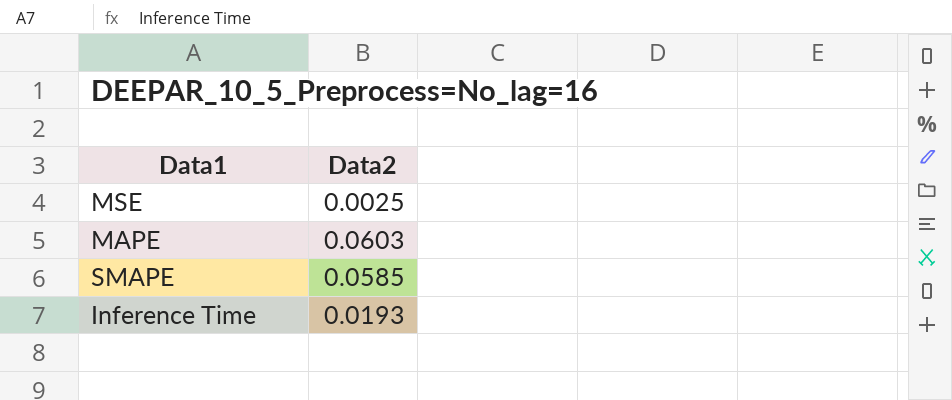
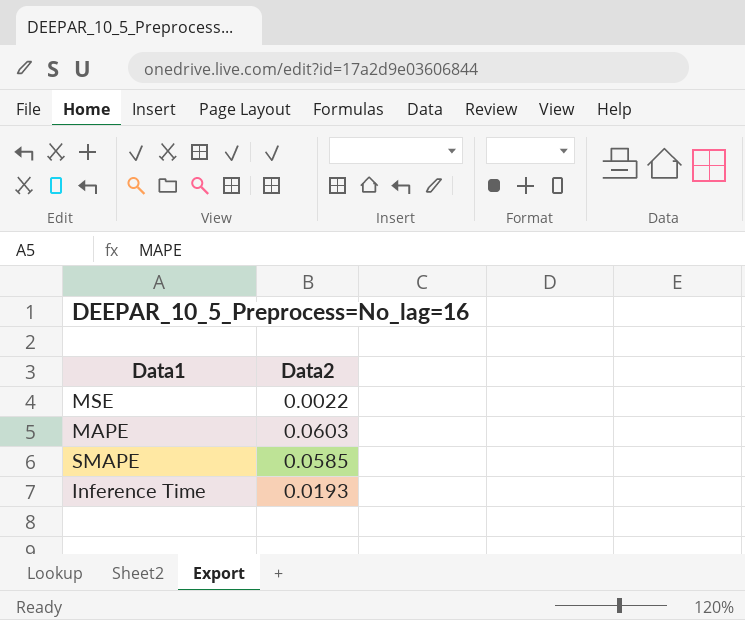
MSE | Data2: 0.0025 -> 0.0022

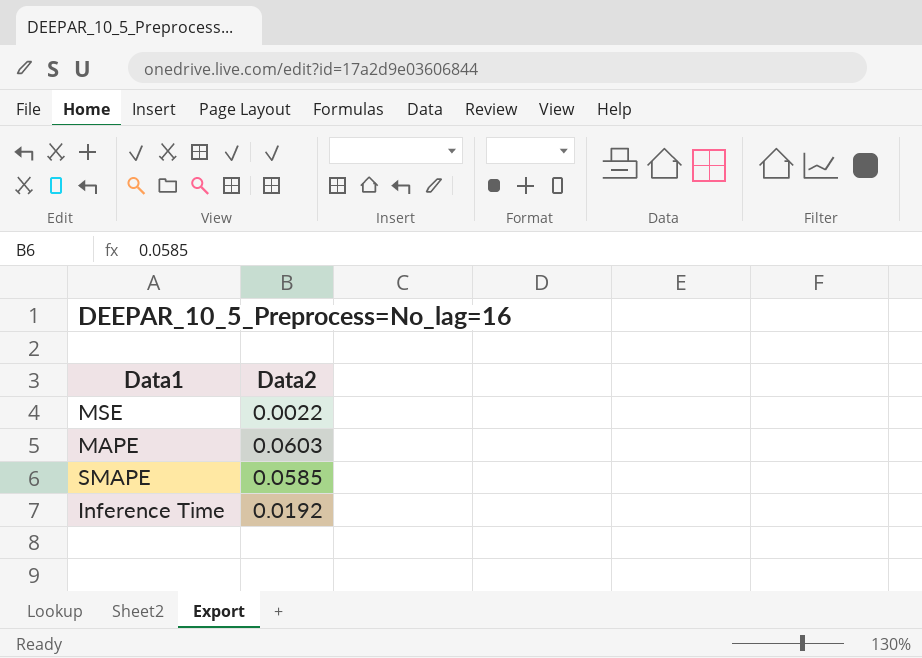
Inference Time | Data2: 0.0193 -> 0.0192

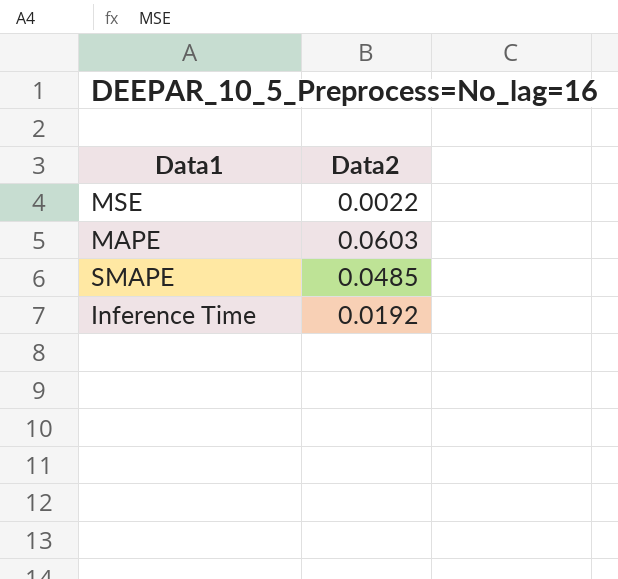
SMAPE | Data2: 0.0585 -> 0.0485

